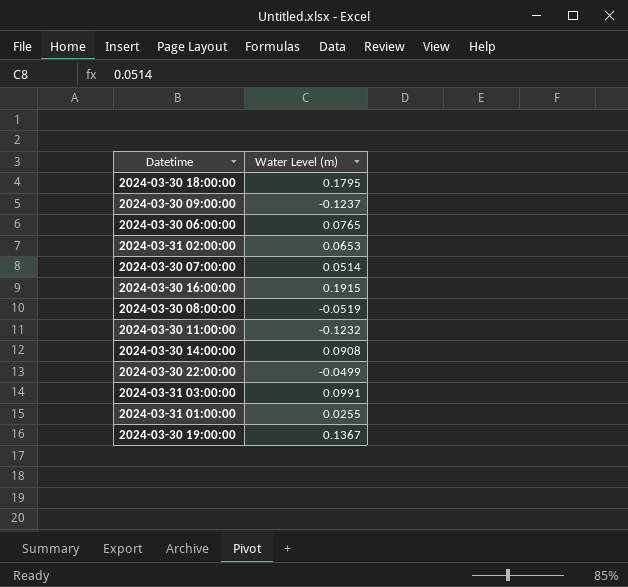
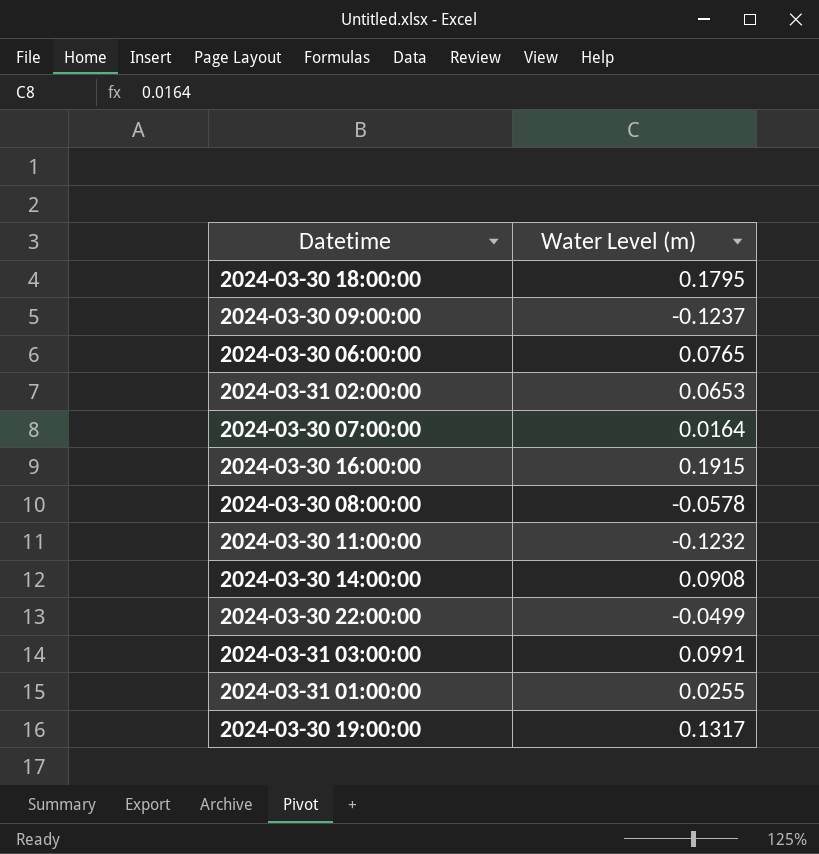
2024-03-30 07:00:00 | Water Level (m): 0.0514 -> 0.0164
2024-03-30 08:00:00 | Water Level (m): -0.0519 -> -0.0578
2024-03-30 19:00:00 | Water Level (m): 0.1367 -> 0.1317

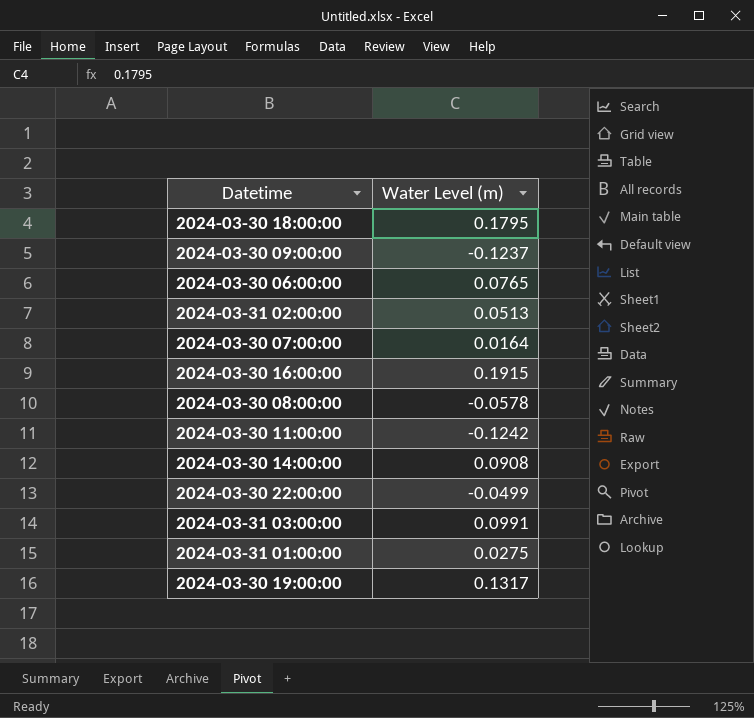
2024-03-31 02:00:00 | Water Level (m): 0.0653 -> 0.0513
2024-03-30 11:00:00 | Water Level (m): -0.1232 -> -0.1242
2024-03-31 01:00:00 | Water Level (m): 0.0255 -> 0.0275

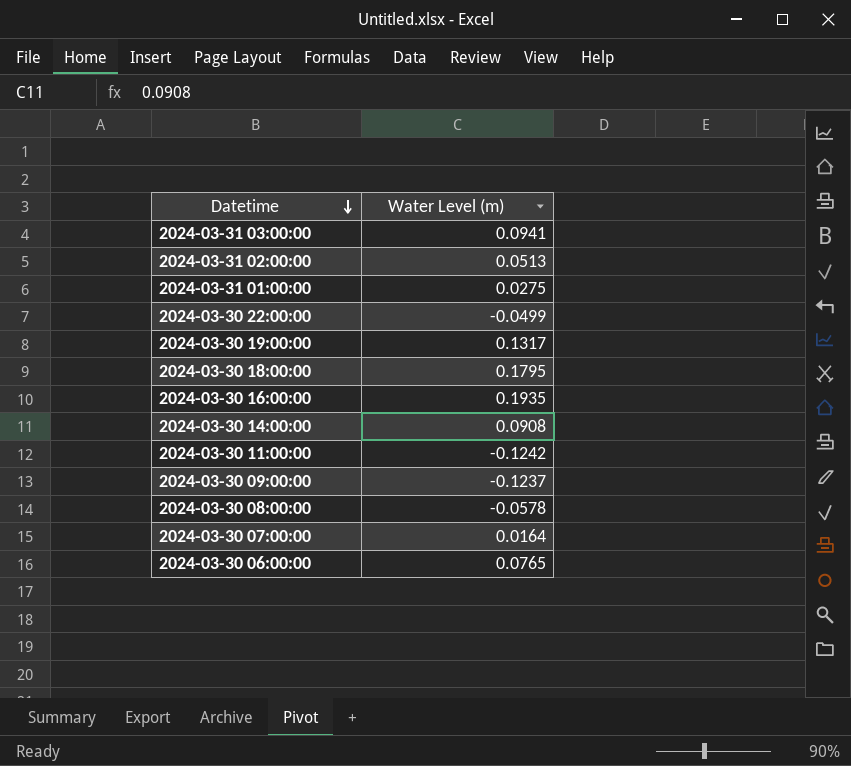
row order: none -> Datetime descending
2024-03-31 03:00:00 | Water Level (m): 0.0991 -> 0.0941
2024-03-30 16:00:00 | Water Level (m): 0.1915 -> 0.1935

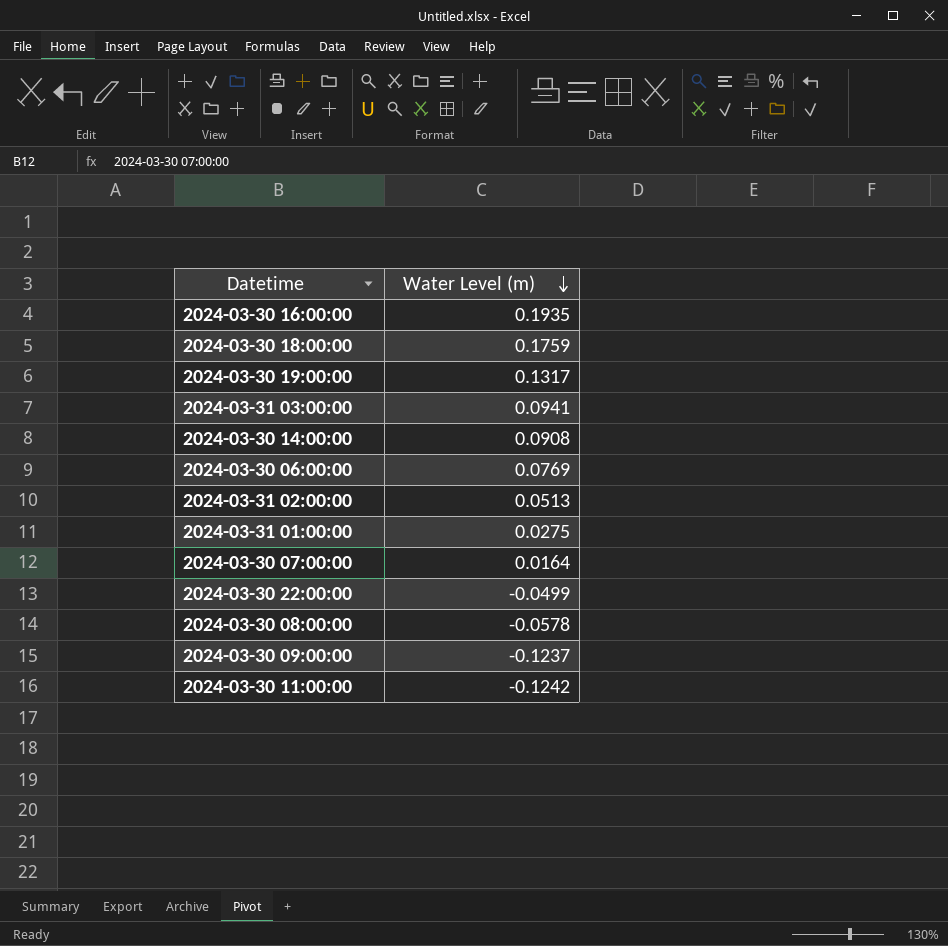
row order: Datetime descending -> Water Level (m) descending
2024-03-30 18:00:00 | Water Level (m): 0.1795 -> 0.1759
2024-03-30 06:00:00 | Water Level (m): 0.0765 -> 0.0769

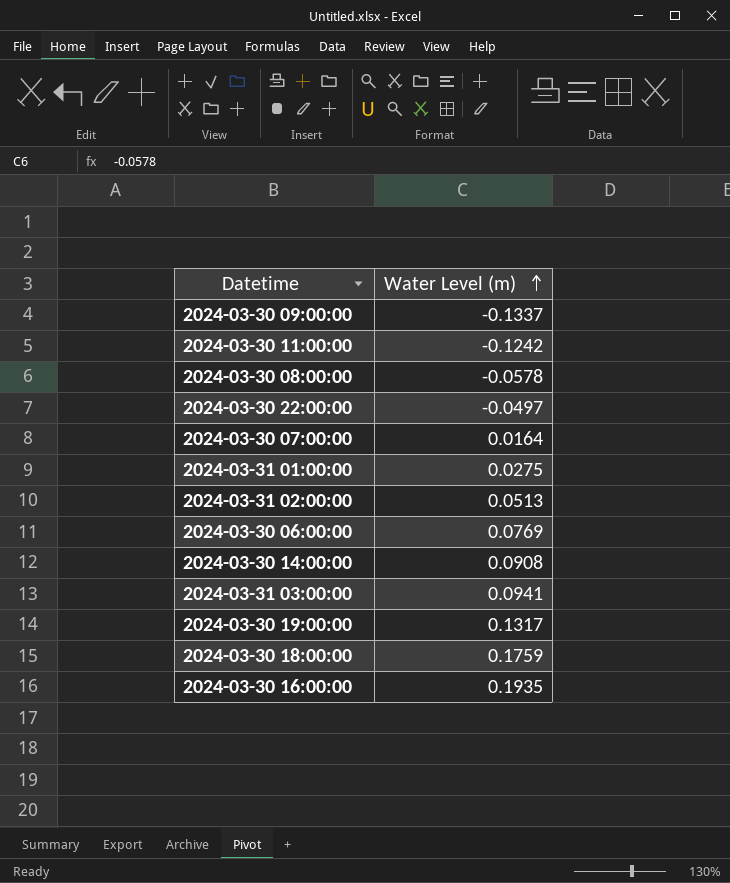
row order: Water Level (m) descending -> Water Level (m) ascending
2024-03-30 09:00:00 | Water Level (m): -0.1237 -> -0.1337
2024-03-30 22:00:00 | Water Level (m): -0.0499 -> -0.0497

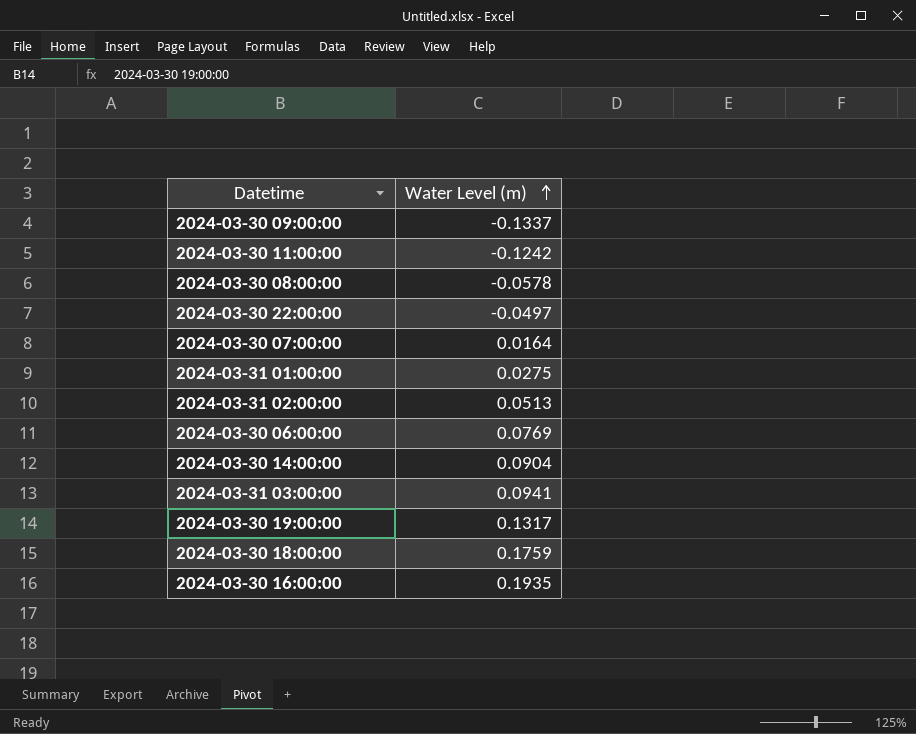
2024-03-30 14:00:00 | Water Level (m): 0.0908 -> 0.0904

